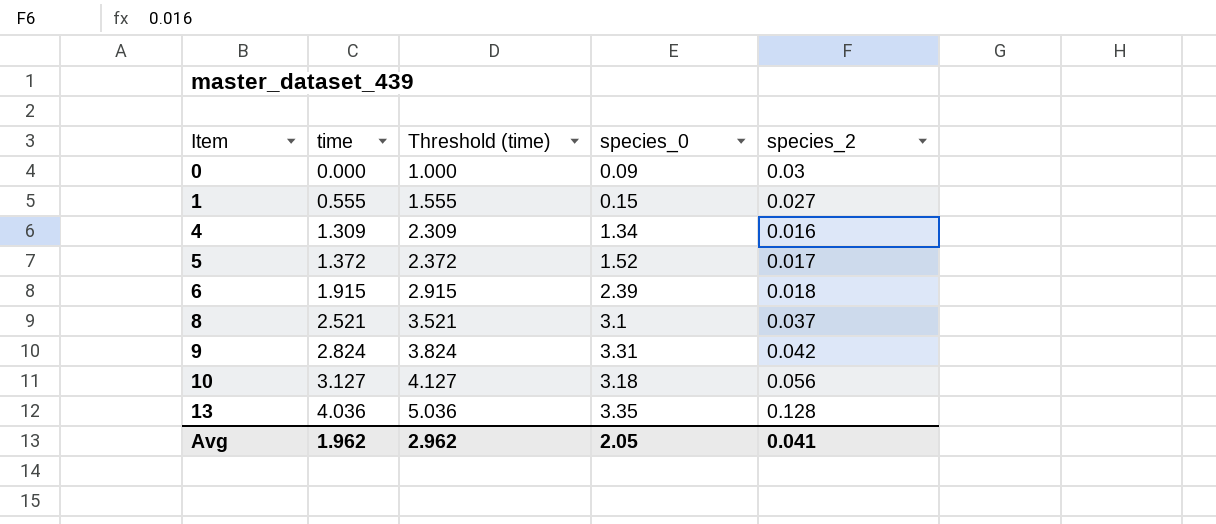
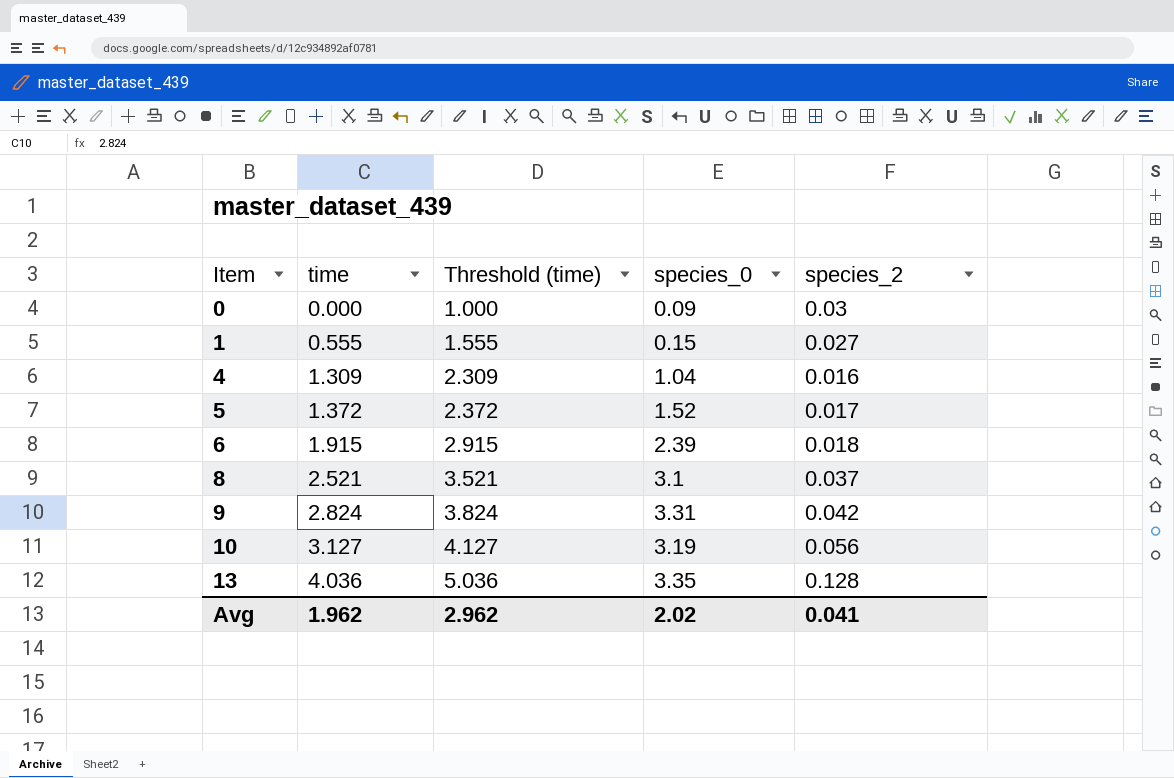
4 | species_0: 1.34 -> 1.04
10 | species_0: 3.18 -> 3.19
Avg | species_0: 2.05 -> 2.02

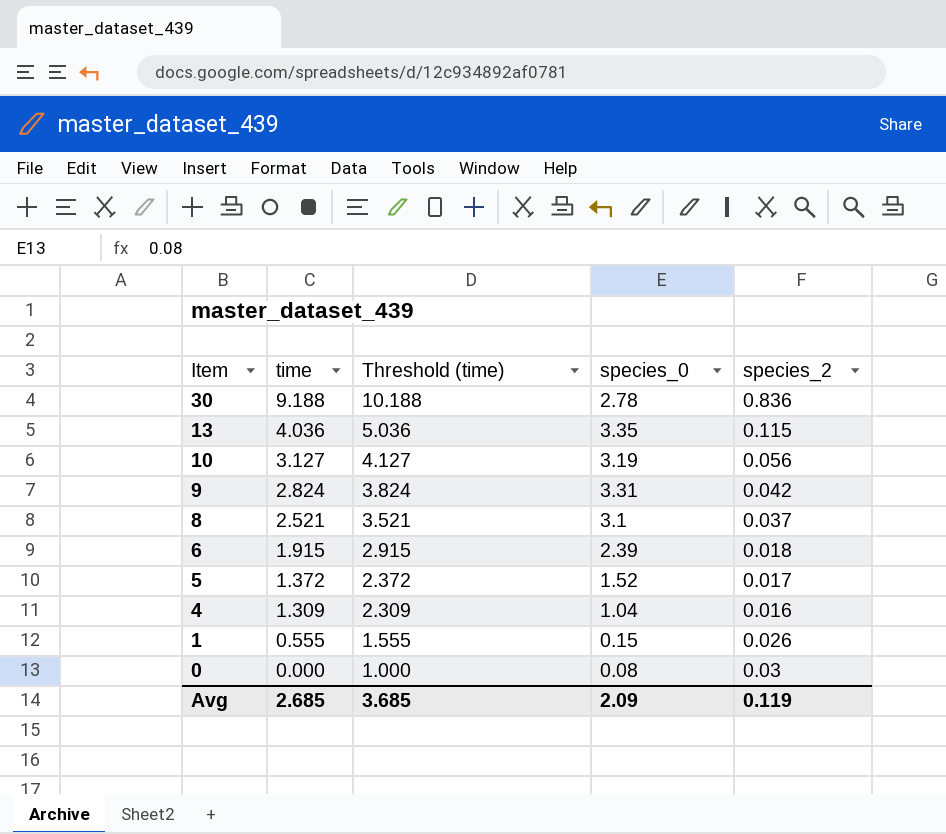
row order: Item ascending -> Item descending
row 30: none -> 9.188 | 10.188 | 2.78 | 0.836
13 | species_2: 0.128 -> 0.115
1 | species_2: 0.027 -> 0.026
0 | species_0: 0.09 -> 0.08
Avg | time: 1.962 -> 2.685
Avg | Threshold (time): 2.962 -> 3.685
Avg | species_0: 2.02 -> 2.09
Avg | species_2: 0.041 -> 0.119

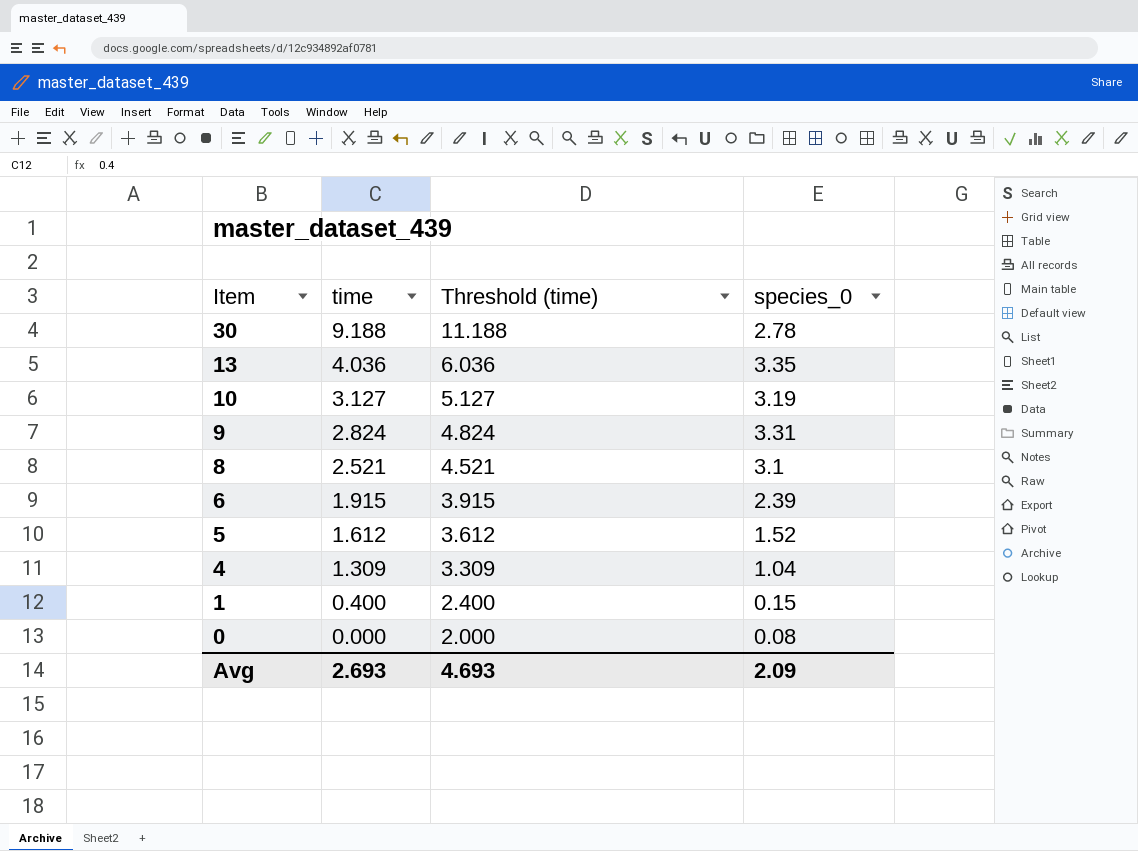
column species_2 | position: 5 -> none
column Threshold (time) | formula: [time] + 1 -> [time] + 2
5 | time: 1.372 -> 1.612
1 | time: 0.555 -> 0.400
Avg | time: 2.685 -> 2.693
Avg | Threshold (time): 3.685 -> 4.693

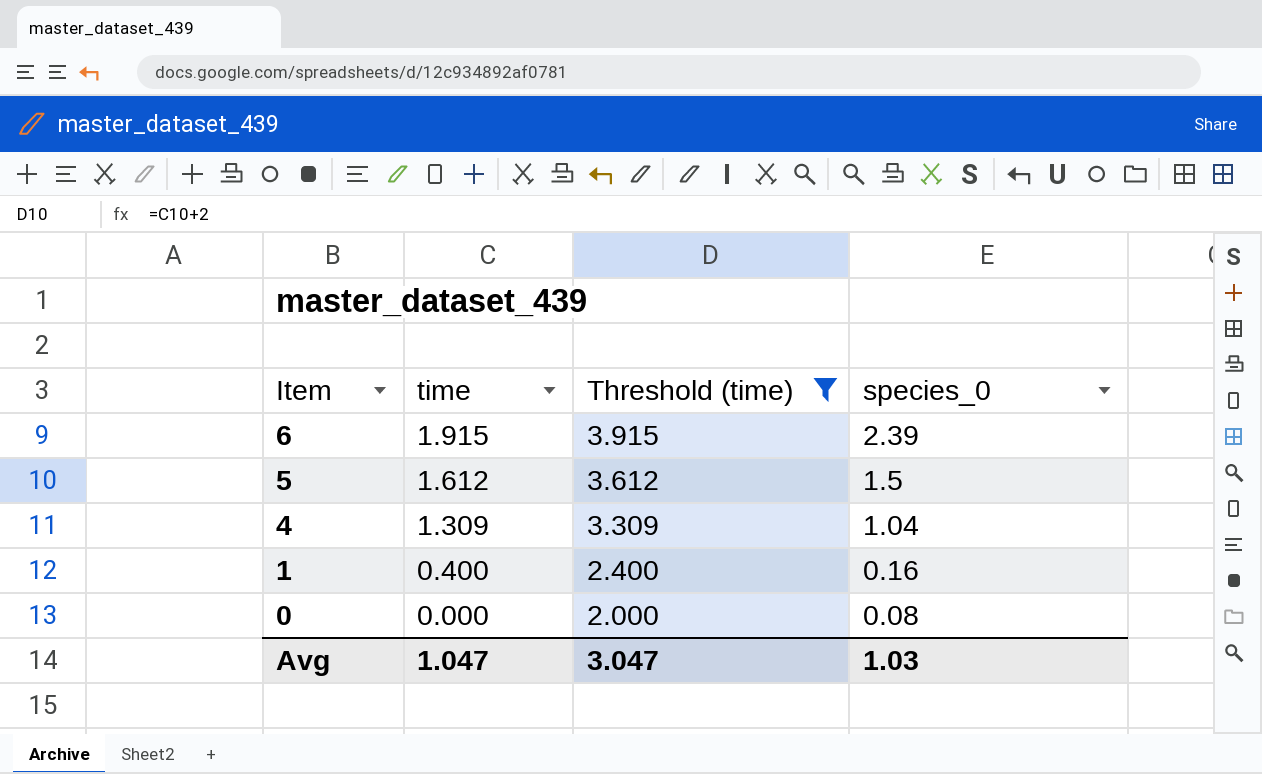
filter: none -> Threshold (time) <= 3.915
5 | species_0: 1.52 -> 1.5
1 | species_0: 0.15 -> 0.16
Avg | time: 2.693 -> 1.047
Avg | Threshold (time): 4.693 -> 3.047
Avg | species_0: 2.09 -> 1.03

